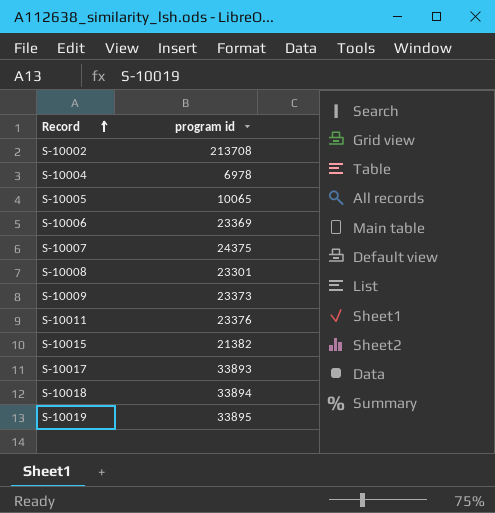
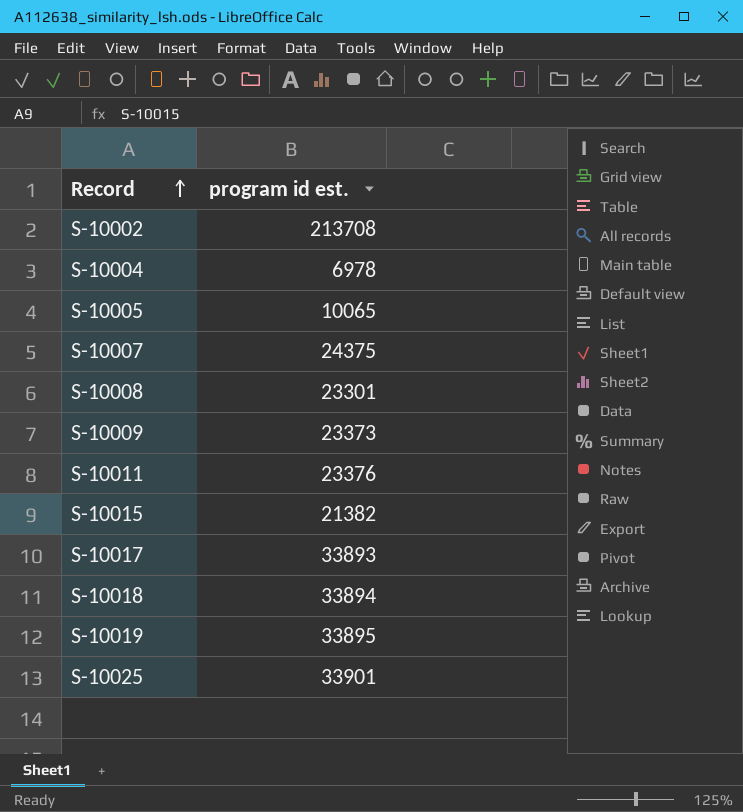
column name: program id -> program id est.
row S-10006: 23369 -> none
row S-10025: none -> 33901

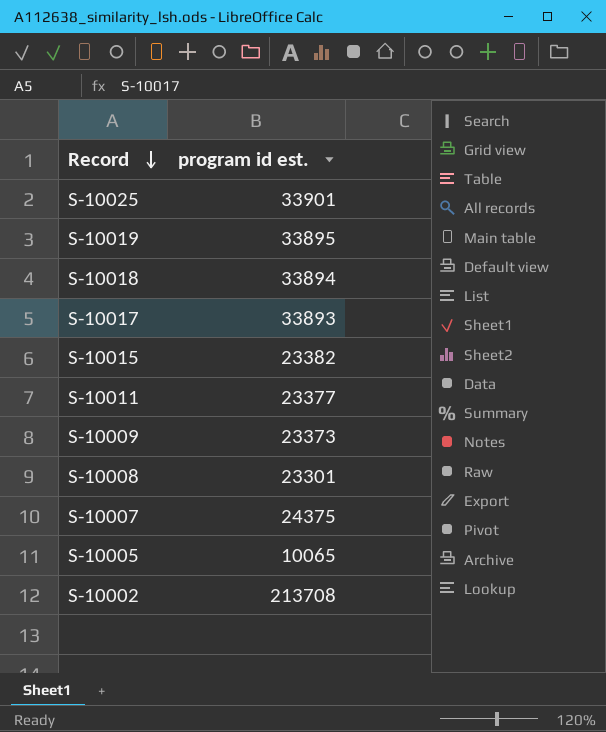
row order: Record ascending -> Record descending
row S-10004: 6978 -> none
S-10015 | program id est.: 21382 -> 23382
S-10011 | program id est.: 23376 -> 23377

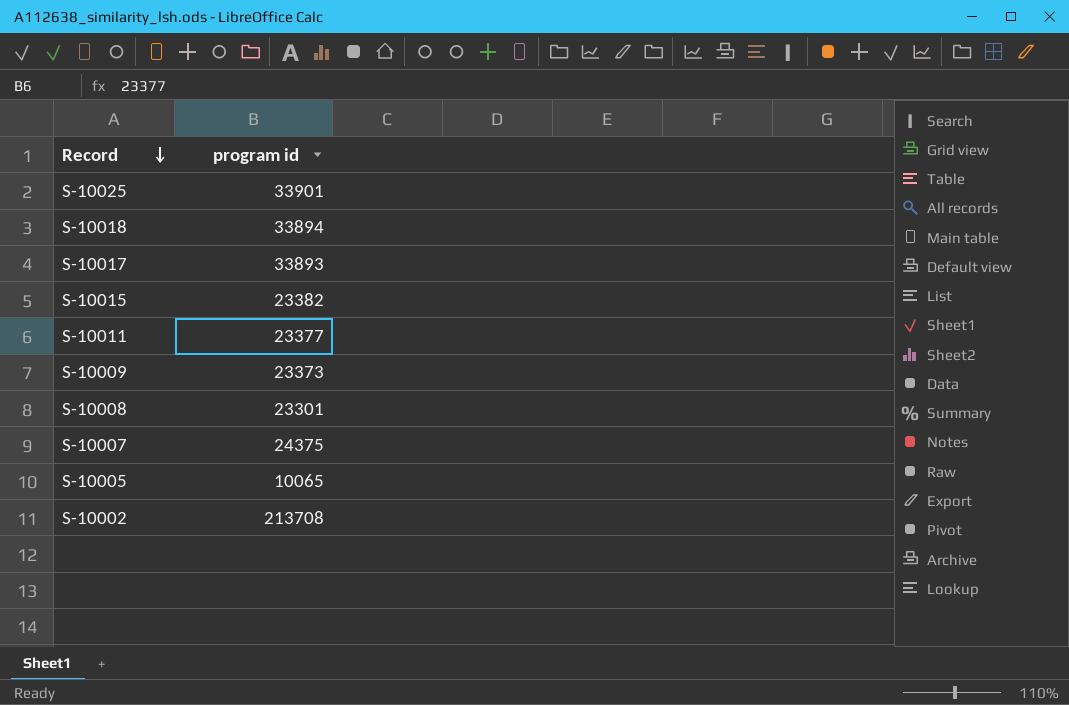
column name: program id est. -> program id
row S-10019: 33895 -> none

